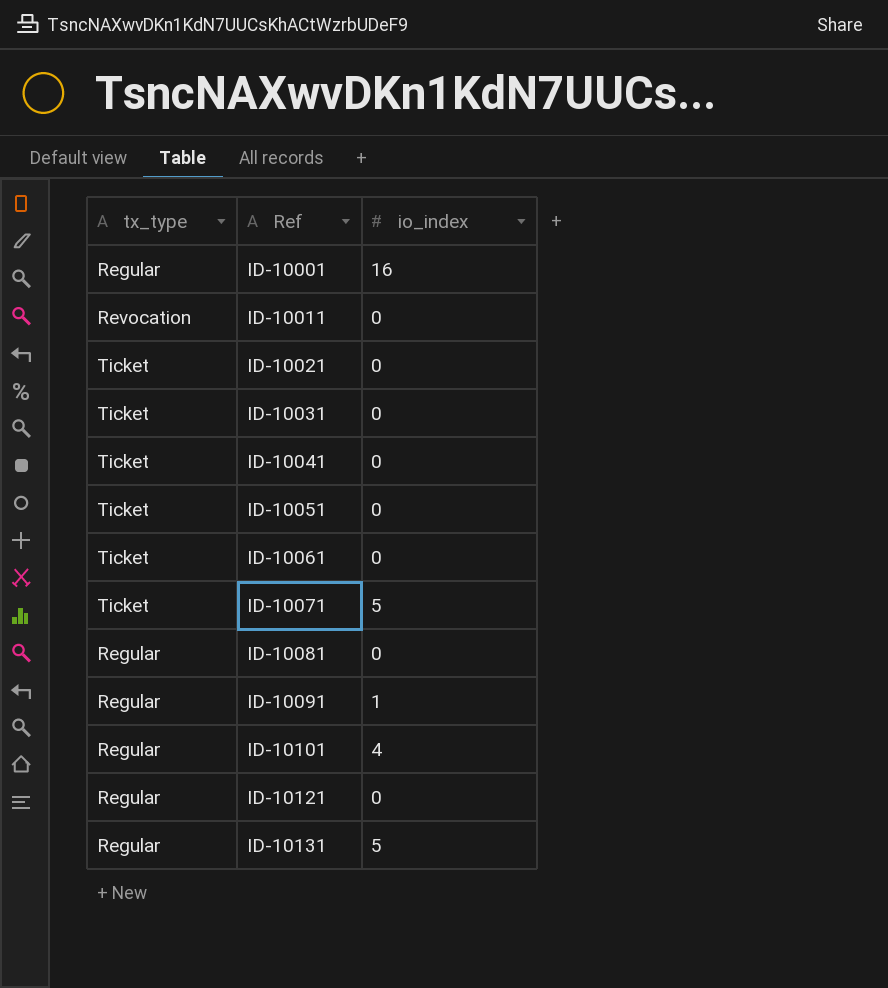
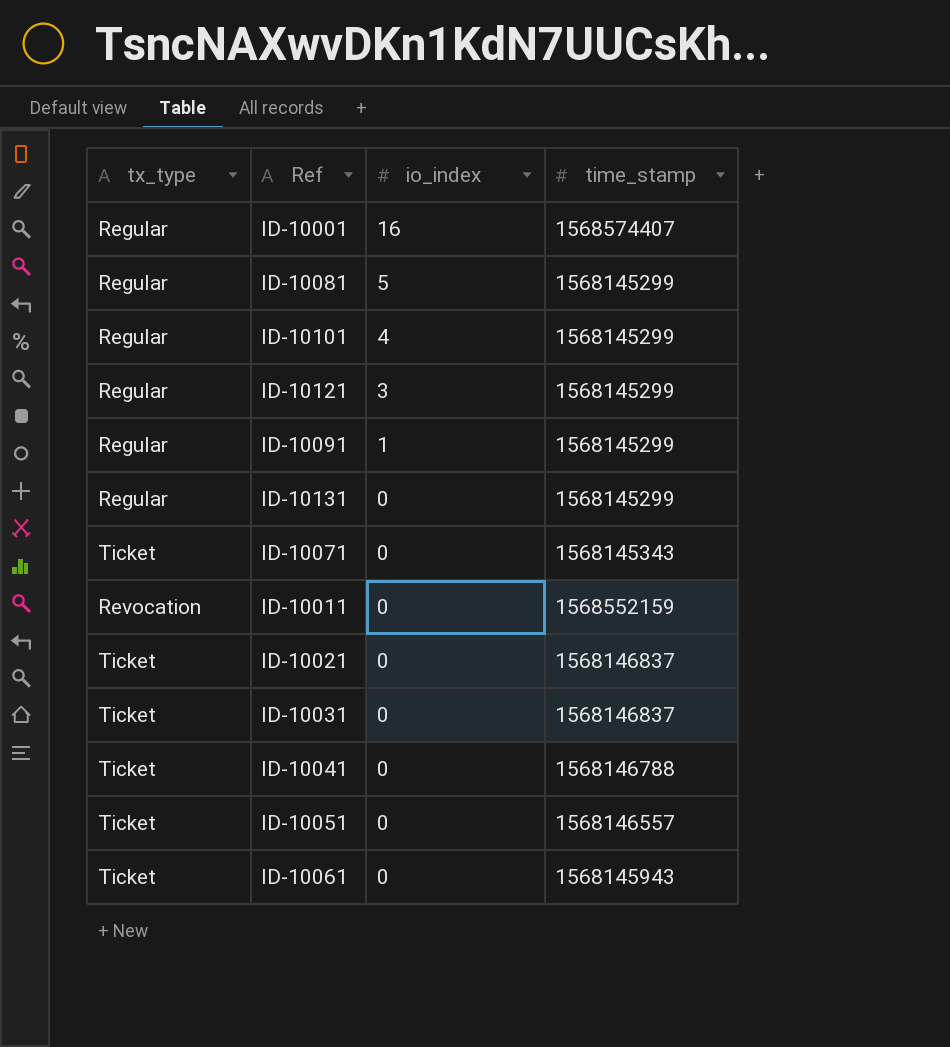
row order: Ref ascending -> io_index descending
column time_stamp | position: none -> 4
ID-10081 | io_index: 0 -> 5
ID-10121 | io_index: 0 -> 3
ID-10131 | io_index: 5 -> 0
ID-10071 | io_index: 5 -> 0

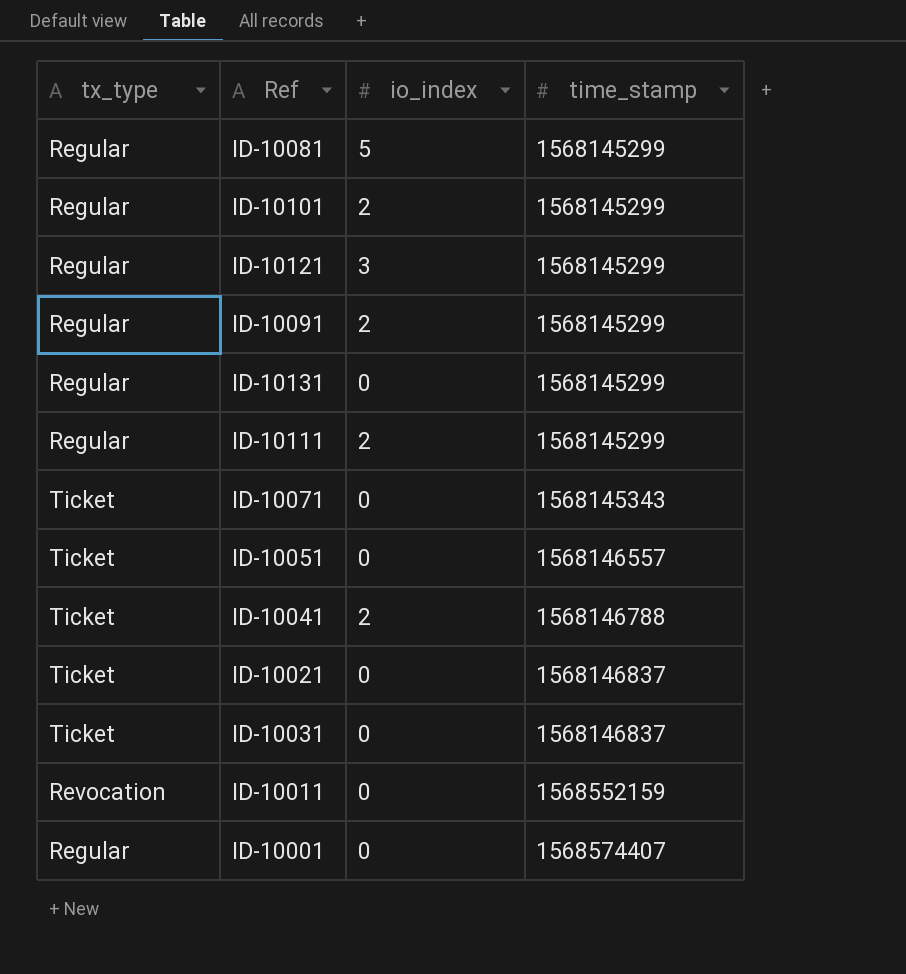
row order: io_index descending -> time_stamp ascending
row ID-10061: Ticket | 0 | 1568145943 -> none
ID-10101 | io_index: 4 -> 2
ID-10091 | io_index: 1 -> 2
row ID-10111: none -> Regular | 2 | 1568145299
ID-10041 | io_index: 0 -> 2
ID-10001 | io_index: 16 -> 0

